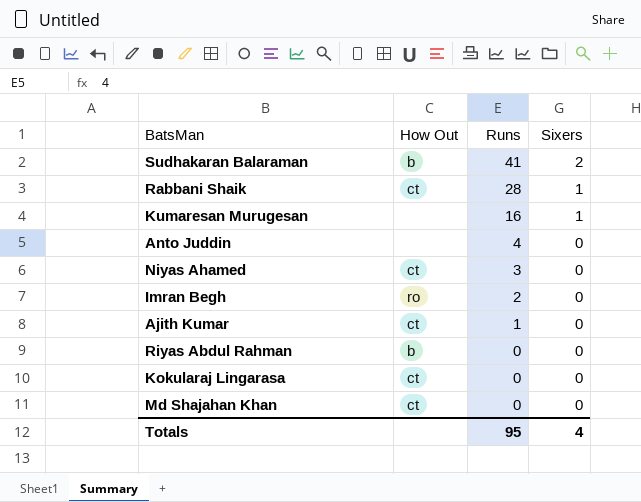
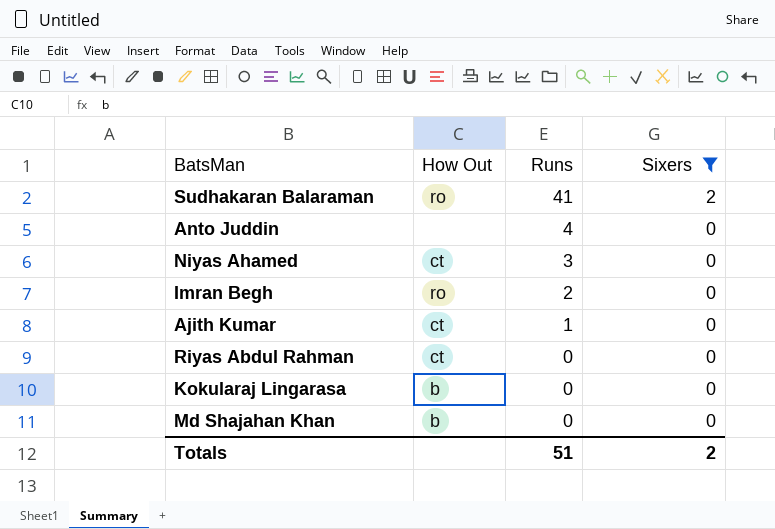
filter: none -> Sixers != 1
Sudhakaran Balaraman | How Out: b -> ro
Riyas Abdul Rahman | How Out: b -> ct
Kokularaj Lingarasa | How Out: ct -> b
Md Shajahan Khan | How Out: ct -> b
Totals | Runs: 95 -> 51
Totals | Sixers: 4 -> 2

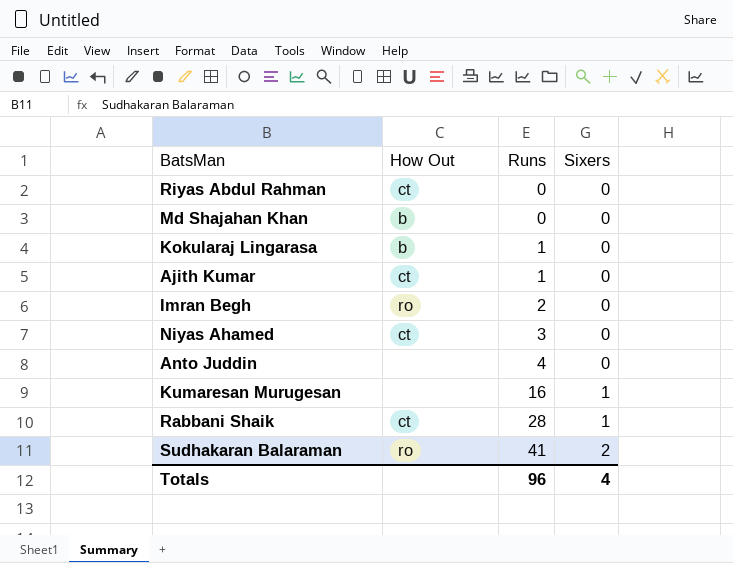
filter: Sixers != 1 -> none
row order: Runs descending -> Runs ascending
Kokularaj Lingarasa | Runs: 0 -> 1
Totals | Runs: 51 -> 96
Totals | Sixers: 2 -> 4

